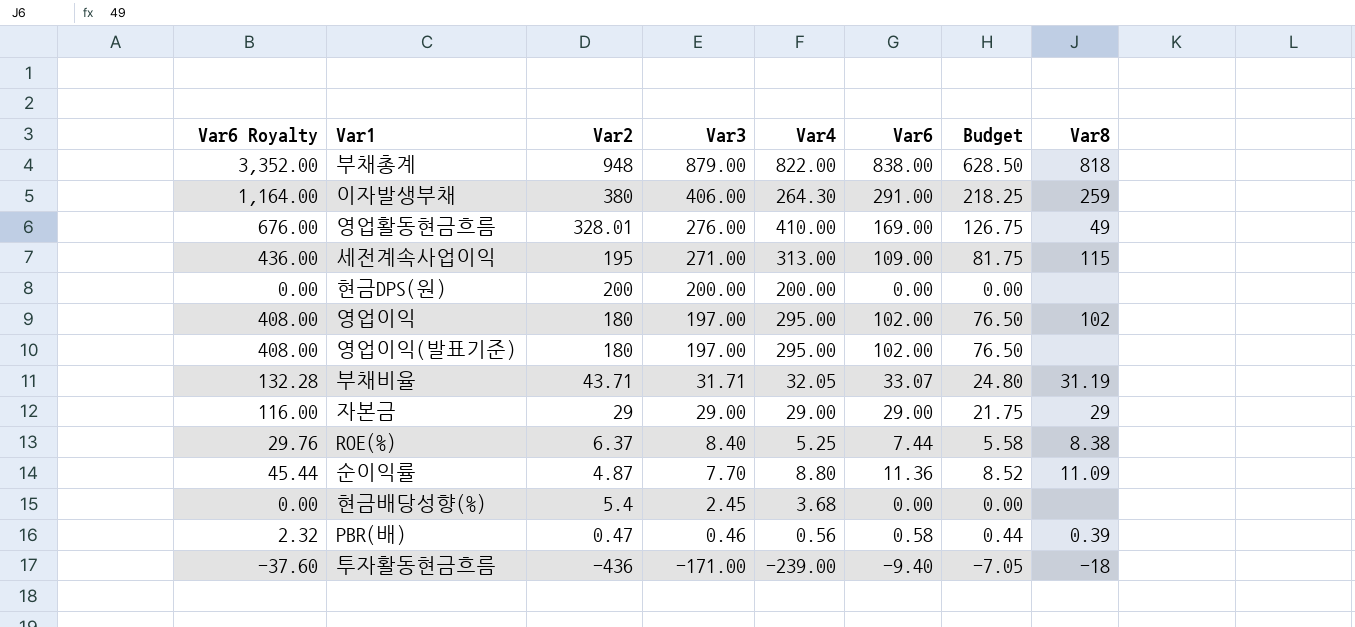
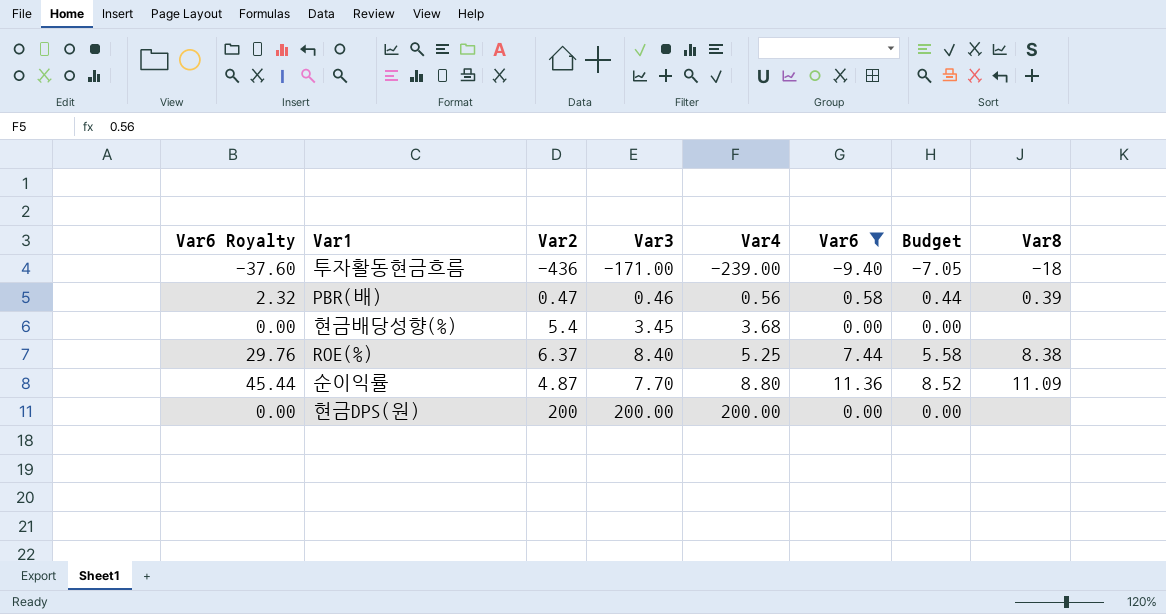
filter: none -> Var6 <= 11.36
row order: Var3 descending -> Var4 ascending
현금배당성향(%) | Var3: 2.45 -> 3.45

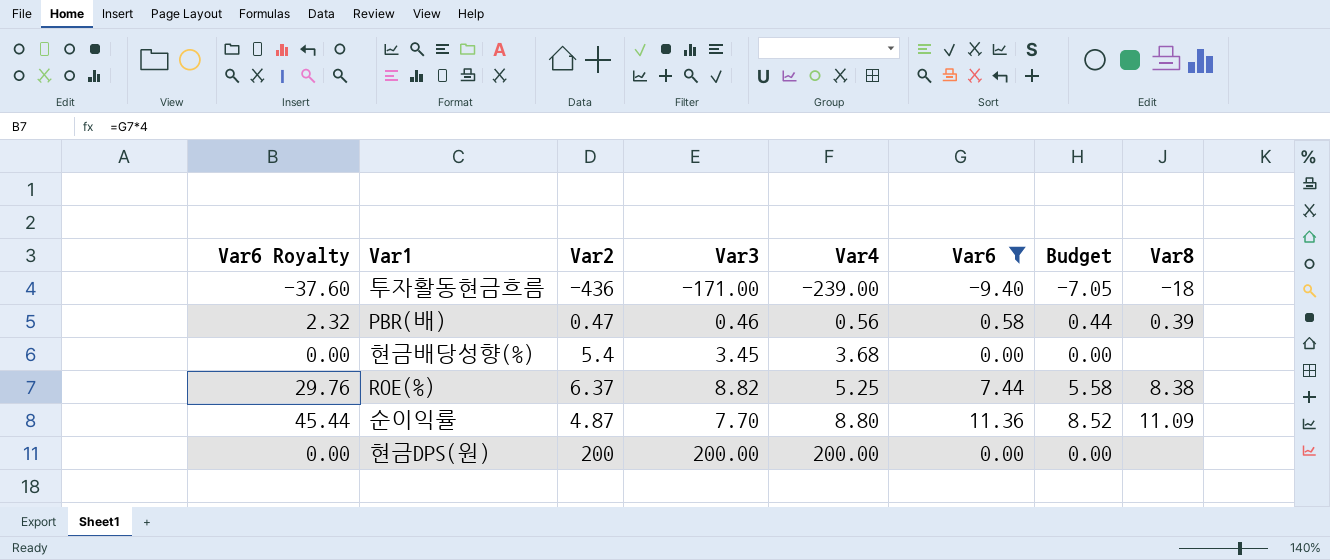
ROE(%) | Var3: 8.40 -> 8.82

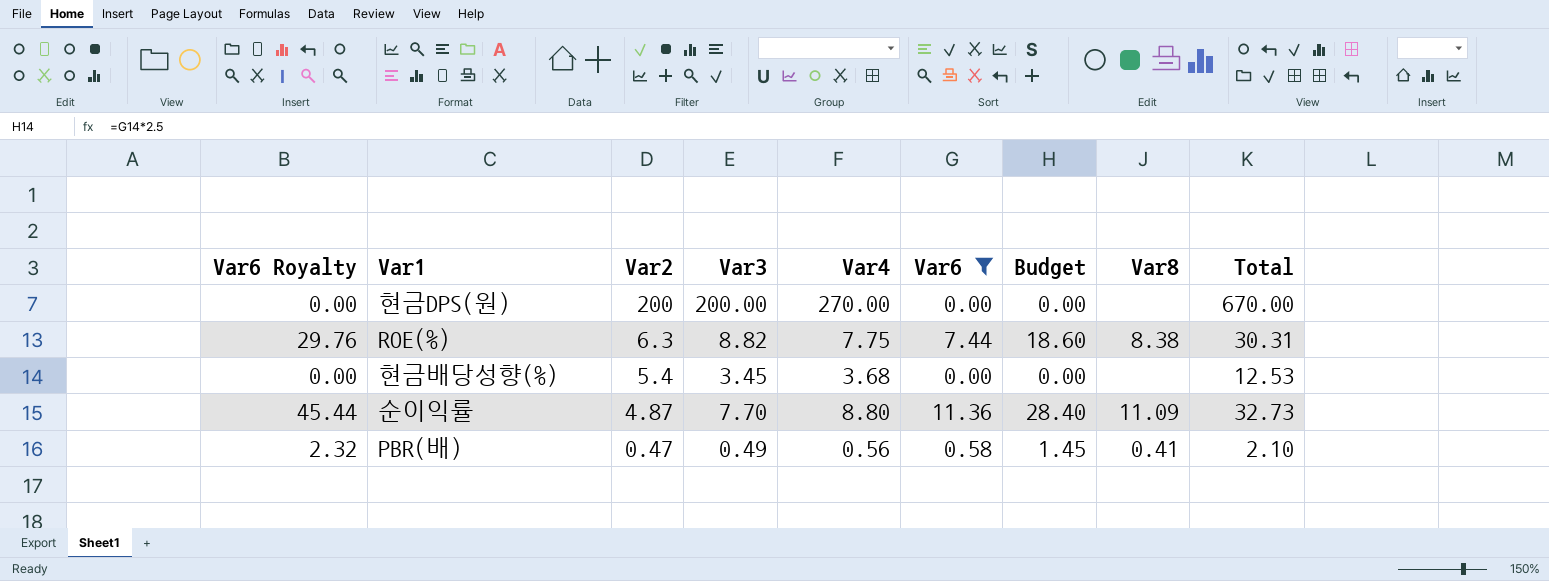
row order: Var4 ascending -> Var2 descending
column Budget | formula: [Var6] * 0.75 -> [Var6] * 2.5
column Total | formula: none -> [Var2] + [Var3] + [Var4] + [Var6]
row 투자활동현금흐름: -37.60 | -436 | -171.00 | -239.00 | -9.40 | -7.05 | -18 -> none
현금DPS(원) | Var4: 200.00 -> 270.00
ROE(%) | Var2: 6.37 -> 6.3
ROE(%) | Var4: 5.25 -> 7.75
PBR(배) | Var3: 0.46 -> 0.49
PBR(배) | Var8: 0.39 -> 0.41

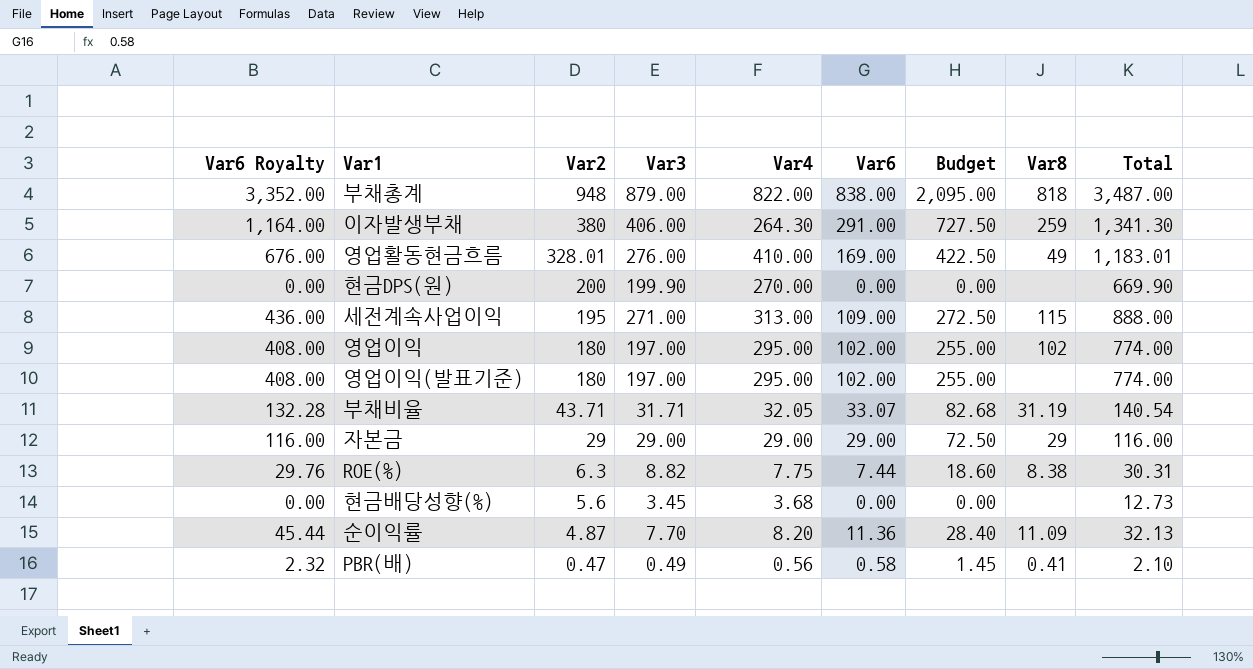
filter: Var6 <= 11.36 -> none
현금DPS(원) | Var3: 200.00 -> 199.90
현금DPS(원) | Total: 670.00 -> 669.90
현금배당성향(%) | Var2: 5.4 -> 5.6
현금배당성향(%) | Total: 12.53 -> 12.73
순이익률 | Var4: 8.80 -> 8.20
순이익률 | Total: 32.73 -> 32.13

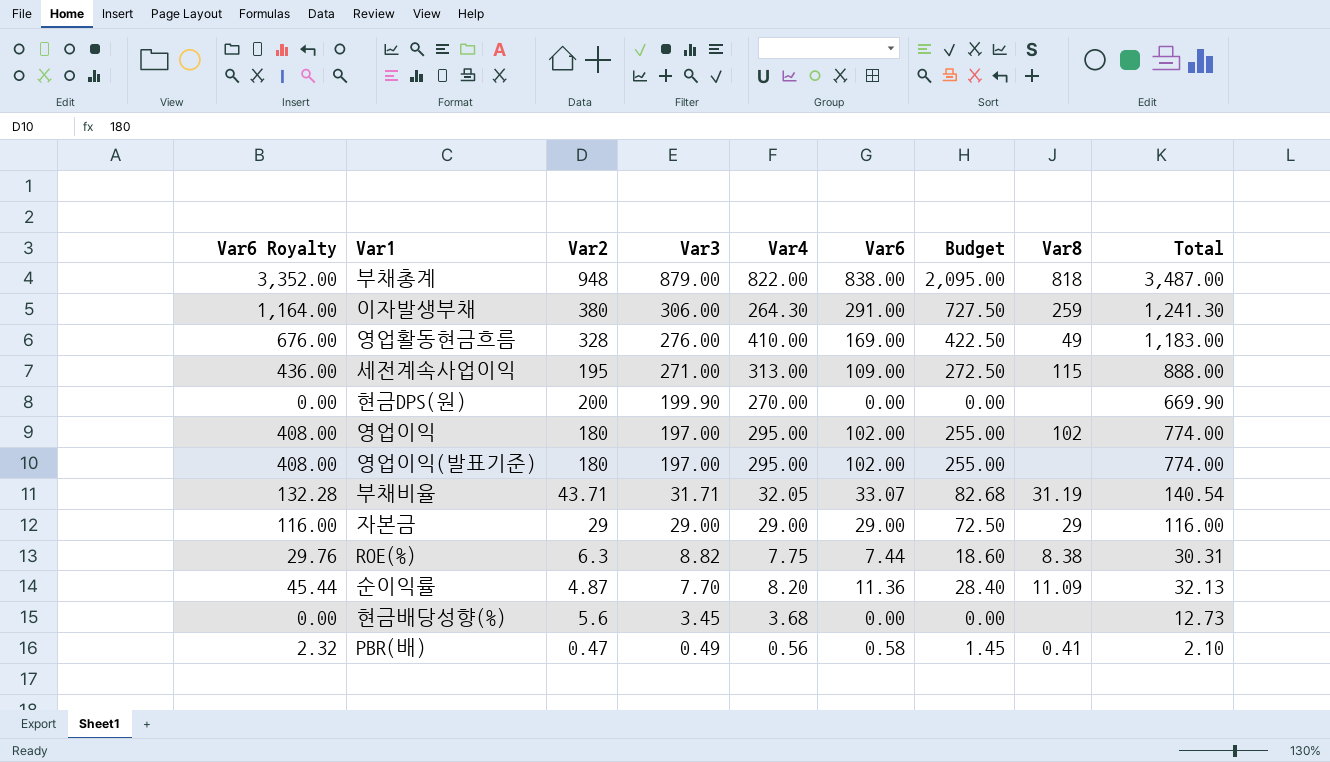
row order: Var2 descending -> Var3 descending
이자발생부채 | Var3: 406.00 -> 306.00
이자발생부채 | Total: 1,341.30 -> 1,241.30
영업활동현금흐름 | Var2: 328.01 -> 328
영업활동현금흐름 | Total: 1,183.01 -> 1,183.00

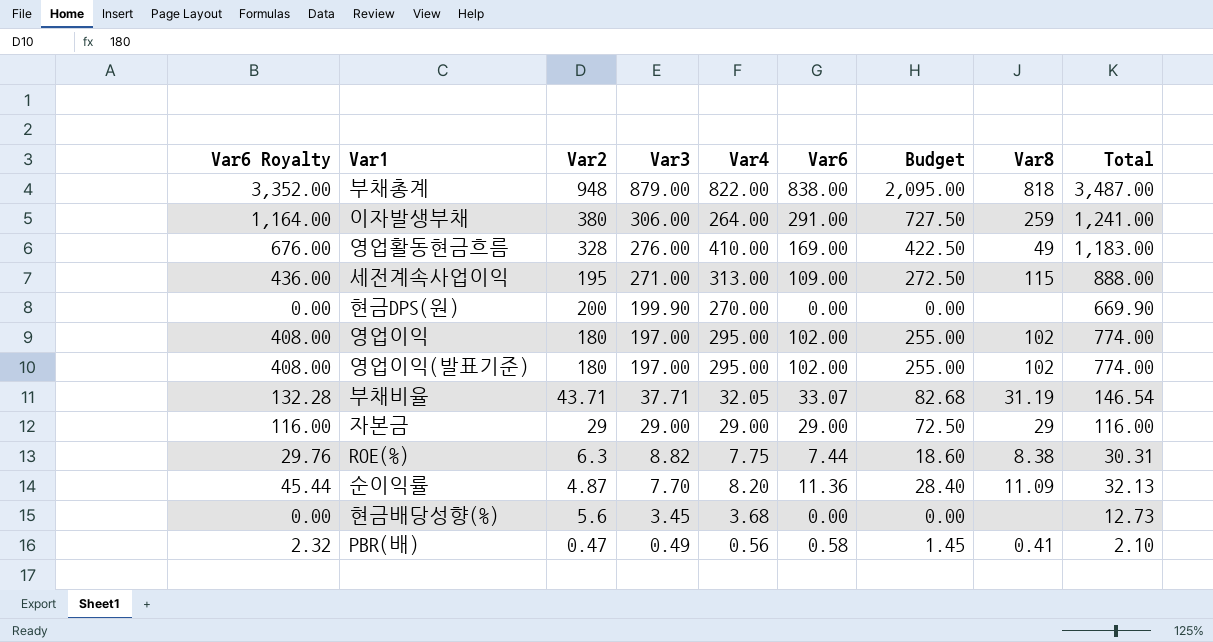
이자발생부채 | Var4: 264.30 -> 264.00
이자발생부채 | Total: 1,241.30 -> 1,241.00
영업이익(발표기준) | Var8: none -> 102
부채비율 | Var3: 31.71 -> 37.71
부채비율 | Total: 140.54 -> 146.54

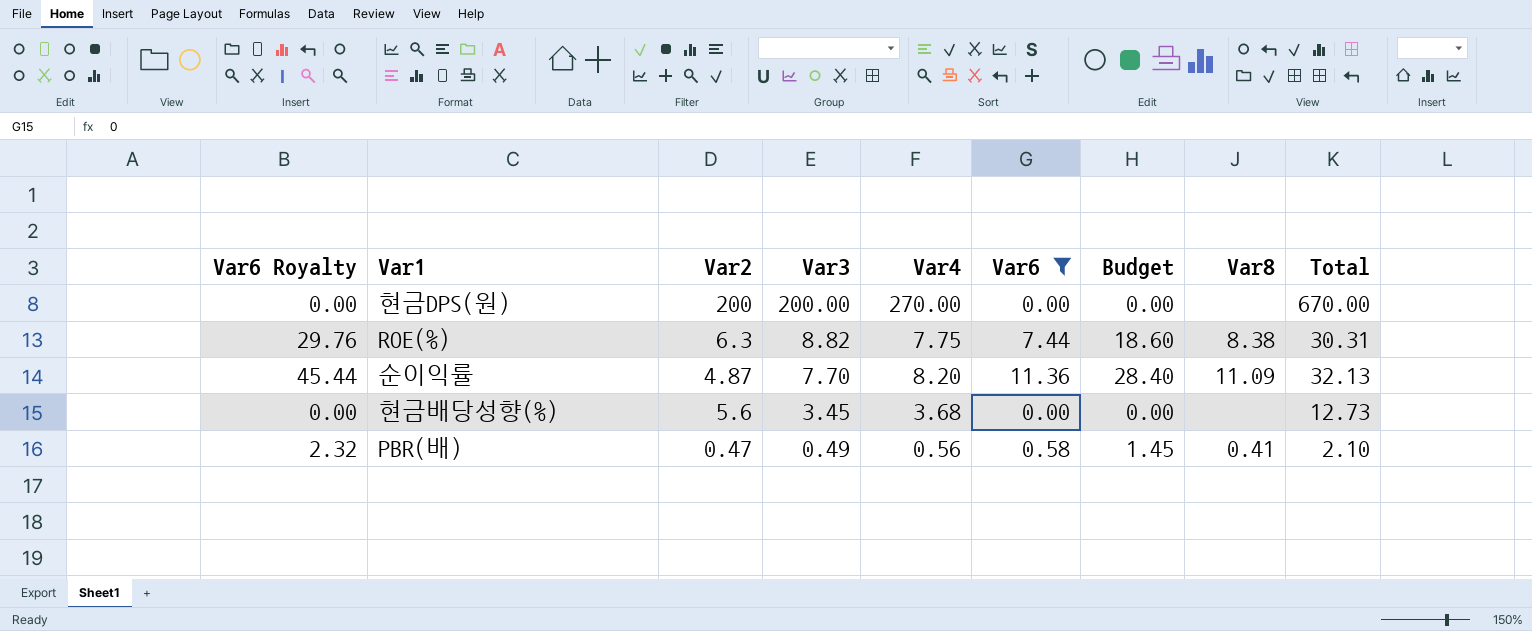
filter: none -> Var6 <= 11.36
현금DPS(원) | Var3: 199.90 -> 200.00
현금DPS(원) | Total: 669.90 -> 670.00

